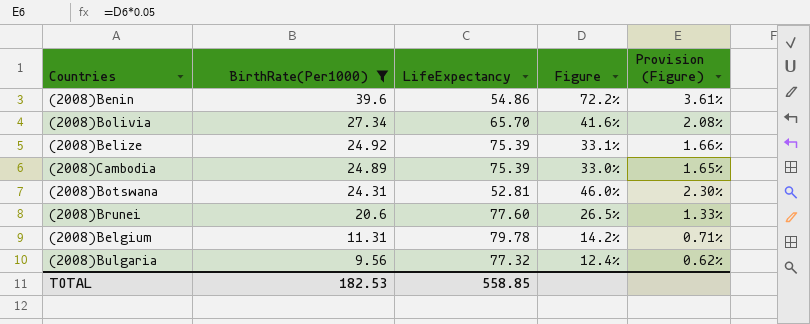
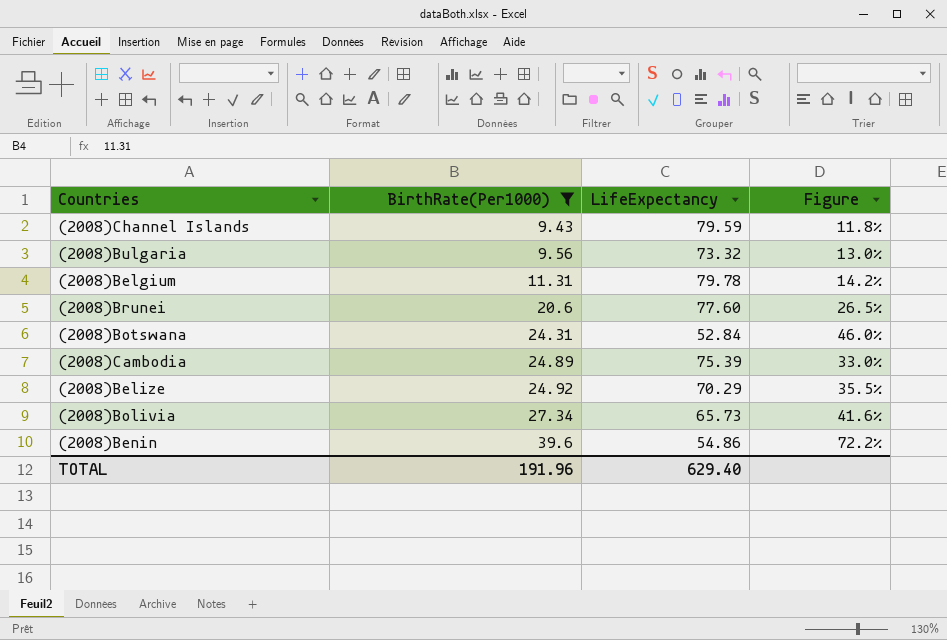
row order: BirthRate(Per1000) descending -> BirthRate(Per1000) ascending
column Provision (Figure) | formula: [Figure] * 0.05 -> none
row (2008)Channel Islands: none -> 9.43 | 79.59 | 11.8%
(2008)Bulgaria | LifeExpectancy: 77.32 -> 73.32
(2008)Bulgaria | Figure: 12.4% -> 13.0%
(2008)Botswana | LifeExpectancy: 52.81 -> 52.84
(2008)Belize | LifeExpectancy: 75.39 -> 70.29
(2008)Belize | Figure: 33.1% -> 35.5%
(2008)Bolivia | LifeExpectancy: 65.70 -> 65.73
TOTAL | BirthRate(Per1000): 182.53 -> 191.96
TOTAL | LifeExpectancy: 558.85 -> 629.40

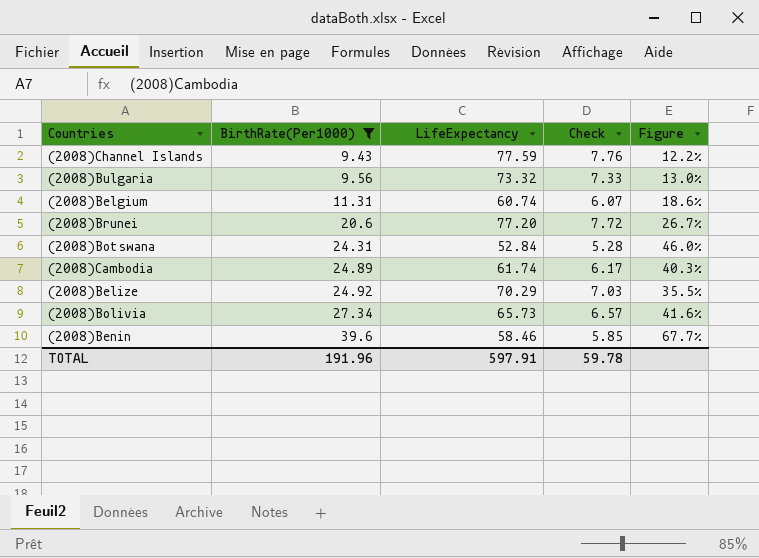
column Check | formula: none -> [LifeExpectancy] * 0.1
(2008)Channel Islands | LifeExpectancy: 79.59 -> 77.59
(2008)Channel Islands | Figure: 11.8% -> 12.2%
(2008)Belgium | LifeExpectancy: 79.78 -> 60.74
(2008)Belgium | Figure: 14.2% -> 18.6%
(2008)Brunei | LifeExpectancy: 77.60 -> 77.20
(2008)Brunei | Figure: 26.5% -> 26.7%
(2008)Cambodia | LifeExpectancy: 75.39 -> 61.74
(2008)Cambodia | Figure: 33.0% -> 40.3%
(2008)Benin | LifeExpectancy: 54.86 -> 58.46
(2008)Benin | Figure: 72.2% -> 67.7%
TOTAL | LifeExpectancy: 629.40 -> 597.91

